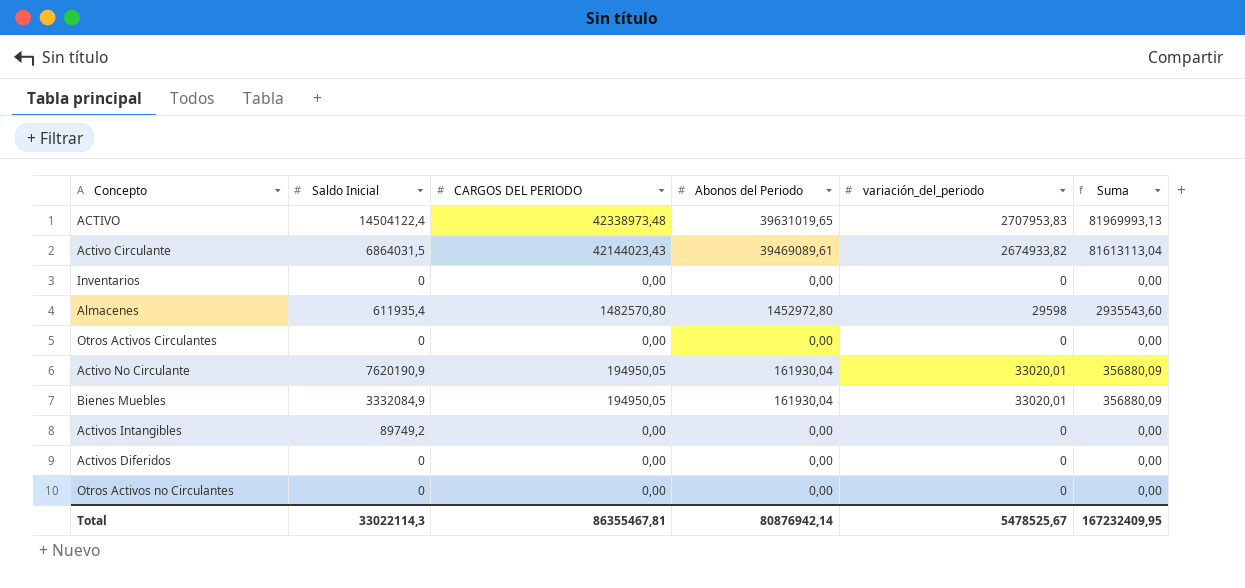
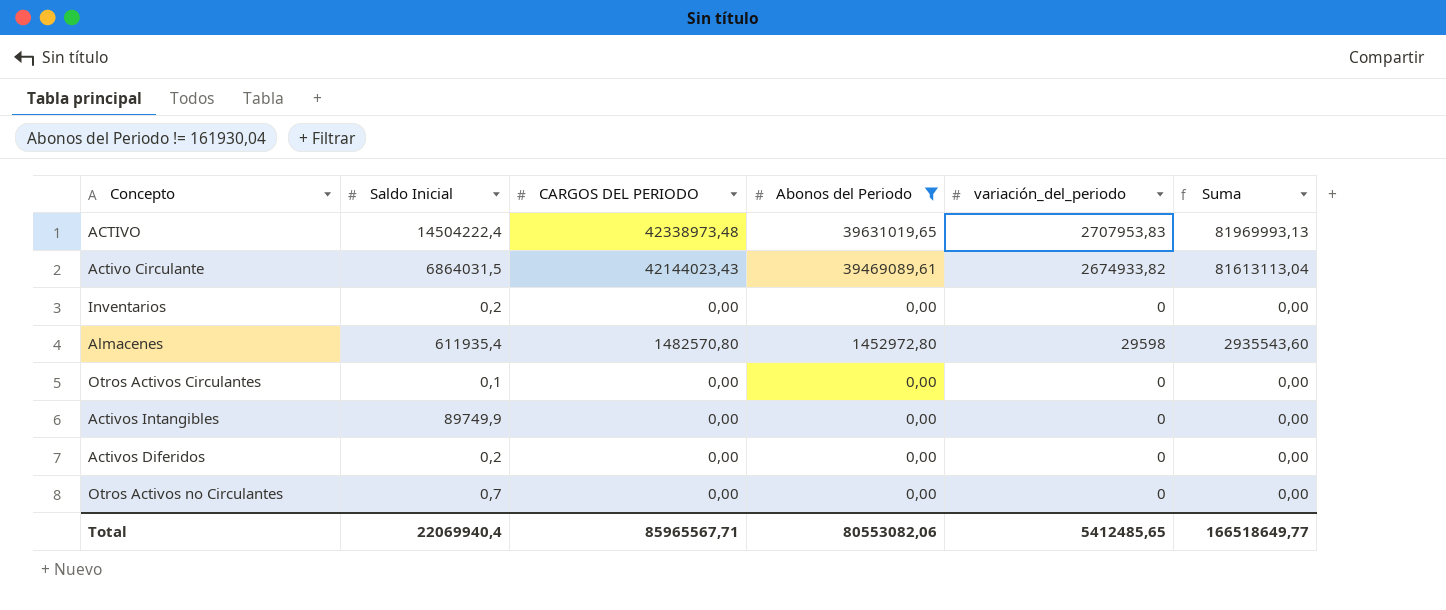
filter: none -> Abonos del Periodo != 161930,04
ACTIVO | Saldo Inicial: 14504122,4 -> 14504222,4
Inventarios | Saldo Inicial: 0 -> 0,2
Otros Activos Circulantes | Saldo Inicial: 0 -> 0,1
Activos Intangibles | Saldo Inicial: 89749,2 -> 89749,9
Activos Diferidos | Saldo Inicial: 0 -> 0,2
Otros Activos no Circulantes | Saldo Inicial: 0 -> 0,7
Total | Saldo Inicial: 33022114,3 -> 22069940,4
Total | CARGOS DEL PERIODO: 86355467,81 -> 85965567,71
Total | Abonos del Periodo: 80876942,14 -> 80553082,06
Total | variación_del_periodo: 5478525,67 -> 5412485,65
Total | Suma: 167232409,95 -> 166518649,77

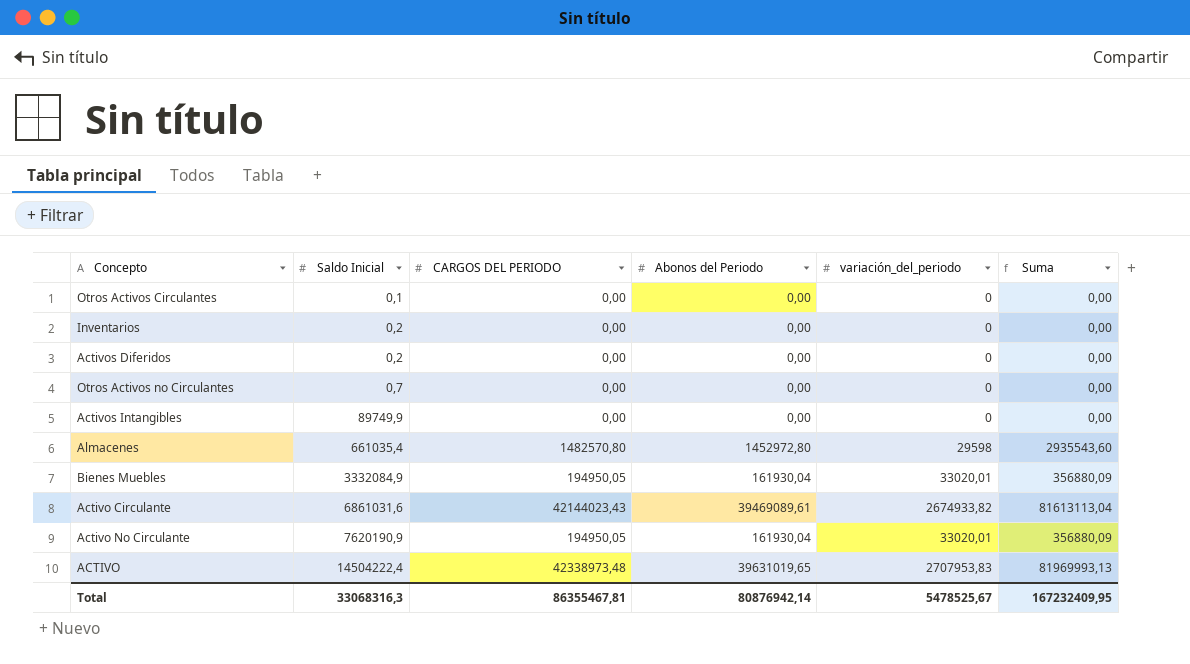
filter: Abonos del Periodo != 161930,04 -> none
row order: none -> Saldo Inicial ascending
Almacenes | Saldo Inicial: 611935,4 -> 661035,4
Activo Circulante | Saldo Inicial: 6864031,5 -> 6861031,6
Total | Saldo Inicial: 22069940,4 -> 33068316,3
Total | CARGOS DEL PERIODO: 85965567,71 -> 86355467,81
Total | Abonos del Periodo: 80553082,06 -> 80876942,14
Total | variación_del_periodo: 5412485,65 -> 5478525,67
Total | Suma: 166518649,77 -> 167232409,95

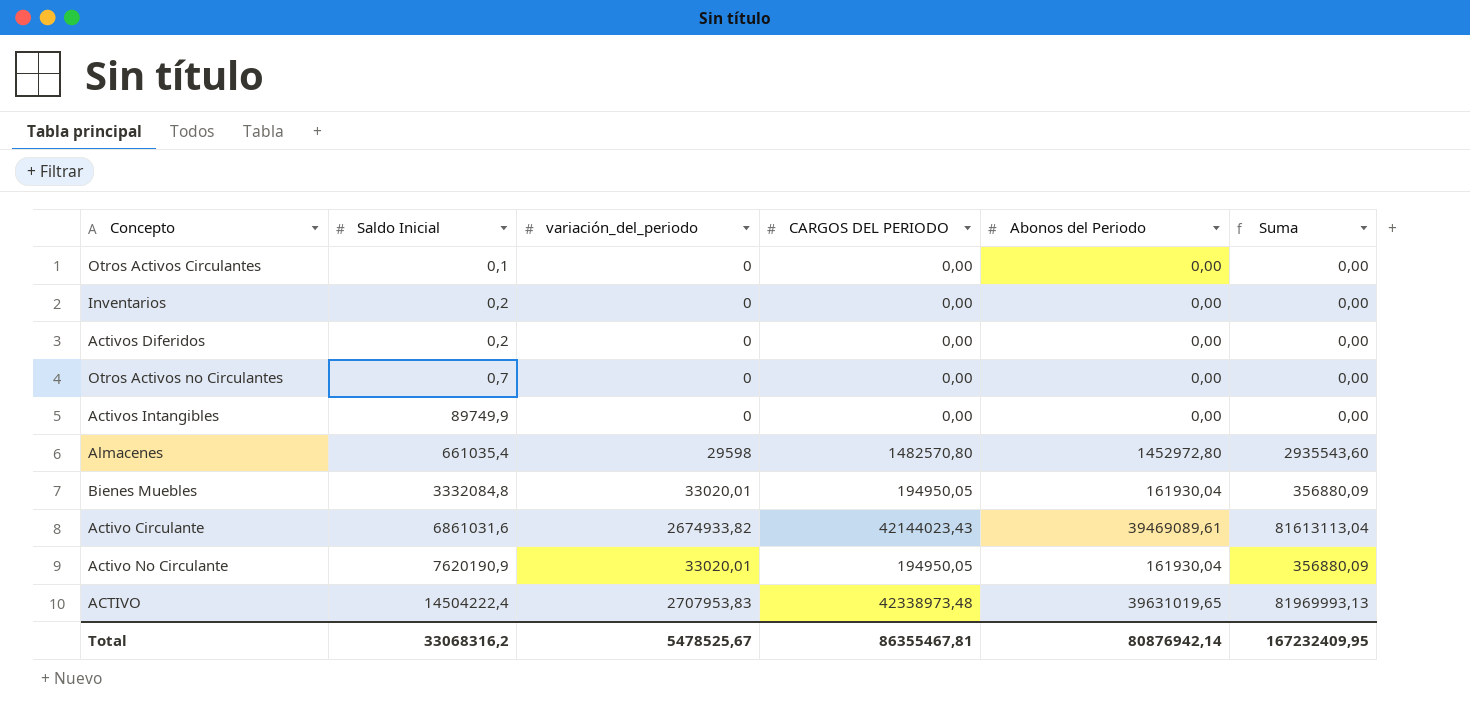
column variación_del_periodo | position: 5 -> 3
Bienes Muebles | Saldo Inicial: 3332084,9 -> 3332084,8
Total | Saldo Inicial: 33068316,3 -> 33068316,2

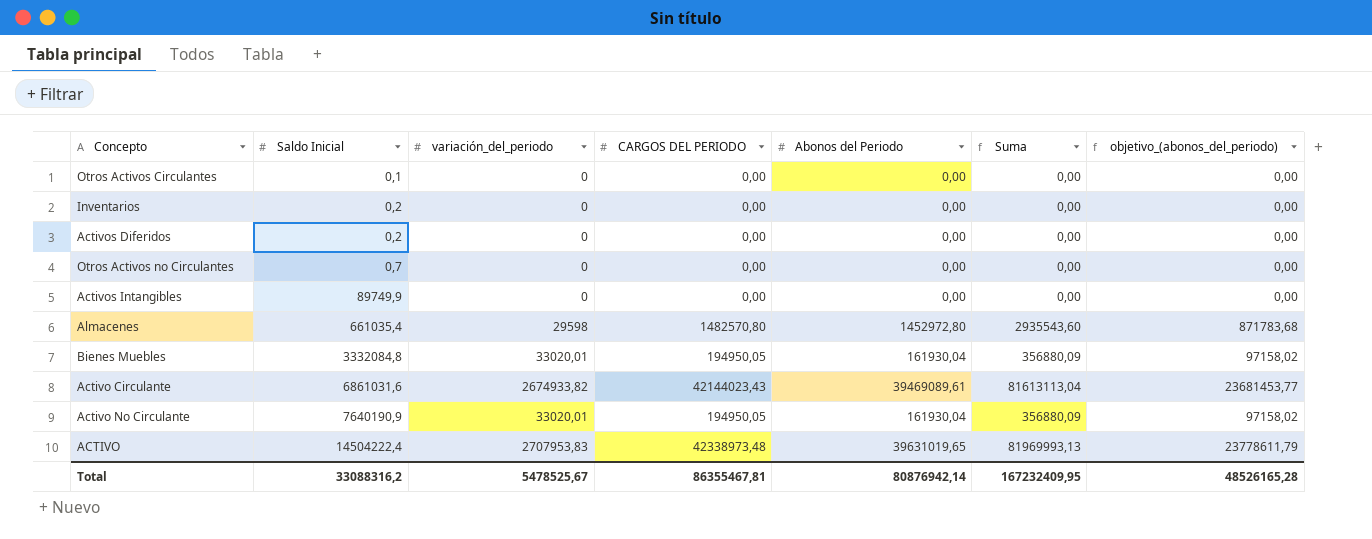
column objetivo_(abonos_del_periodo) | formula: none -> [Abonos del Periodo] * 0,6
Activo No Circulante | Saldo Inicial: 7620190,9 -> 7640190,9
Total | Saldo Inicial: 33068316,2 -> 33088316,2

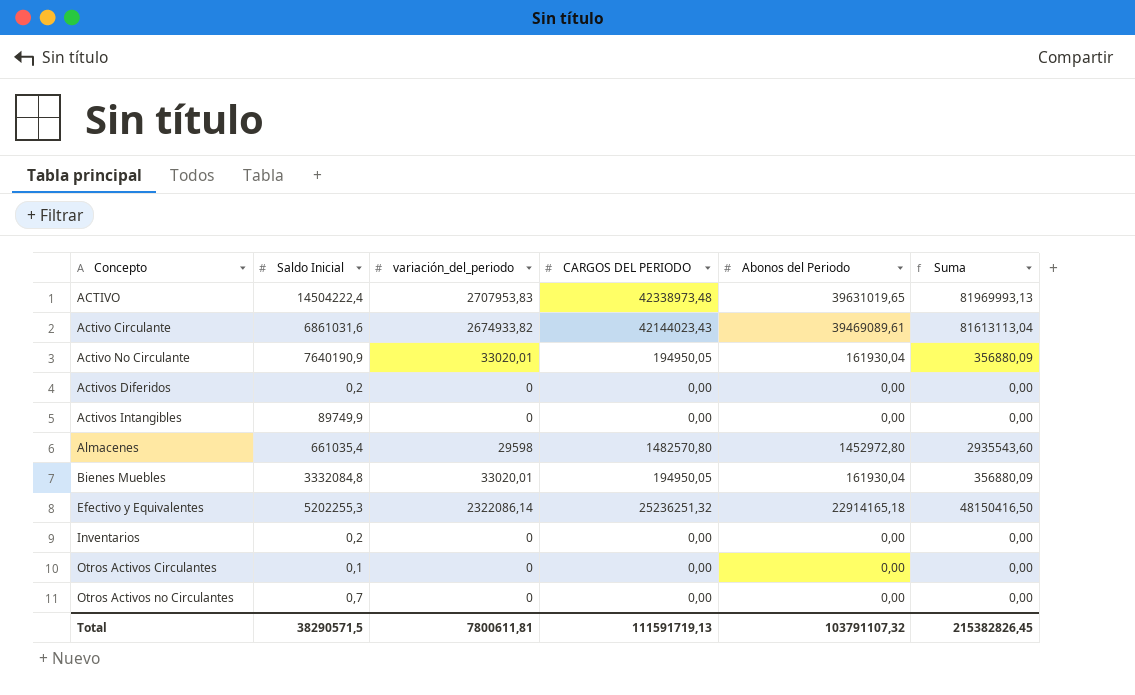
row order: Saldo Inicial ascending -> Concepto ascending
column objetivo_(abonos_del_periodo) | formula: [Abonos del Periodo] * 0,6 -> none
row Efectivo y Equivalentes: none -> 5202255,3 | 2322086,14 | 25236251,32 | 22914165,18 | 48150416,50
Total | Saldo Inicial: 33088316,2 -> 38290571,5
Total | variación_del_periodo: 5478525,67 -> 7800611,81
Total | CARGOS DEL PERIODO: 86355467,81 -> 111591719,13
Total | Abonos del Periodo: 80876942,14 -> 103791107,32
Total | Suma: 167232409,95 -> 215382826,45

